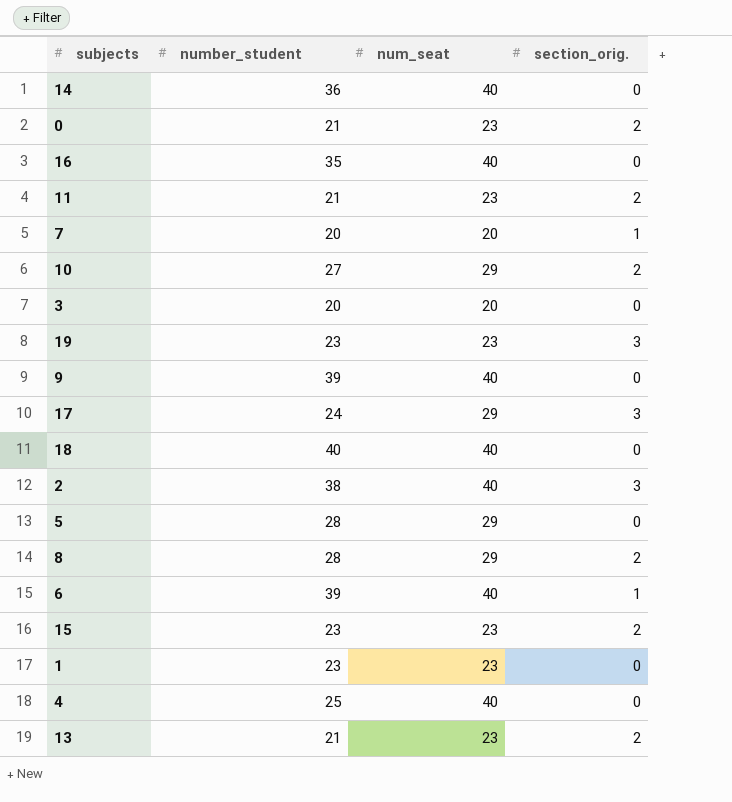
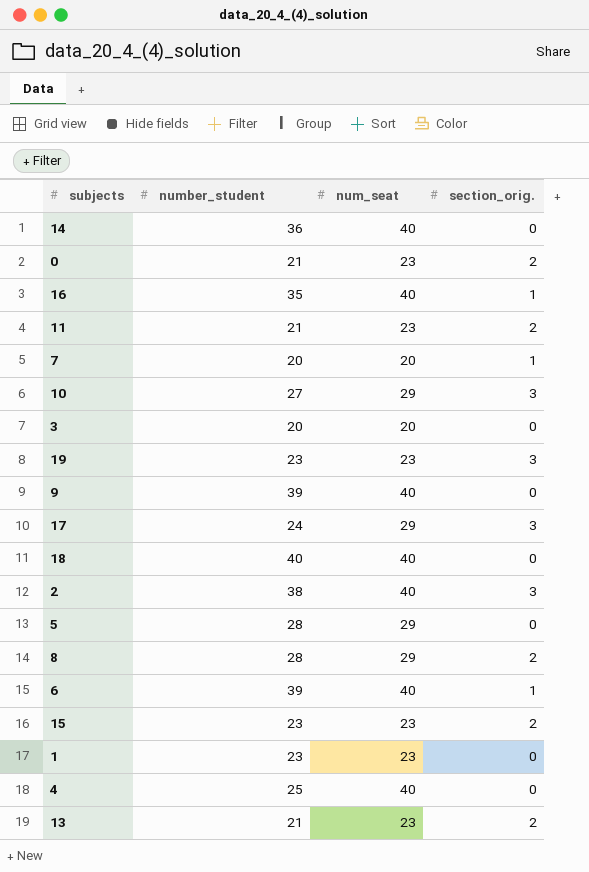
16 | section_orig.: 0 -> 1
10 | section_orig.: 2 -> 3

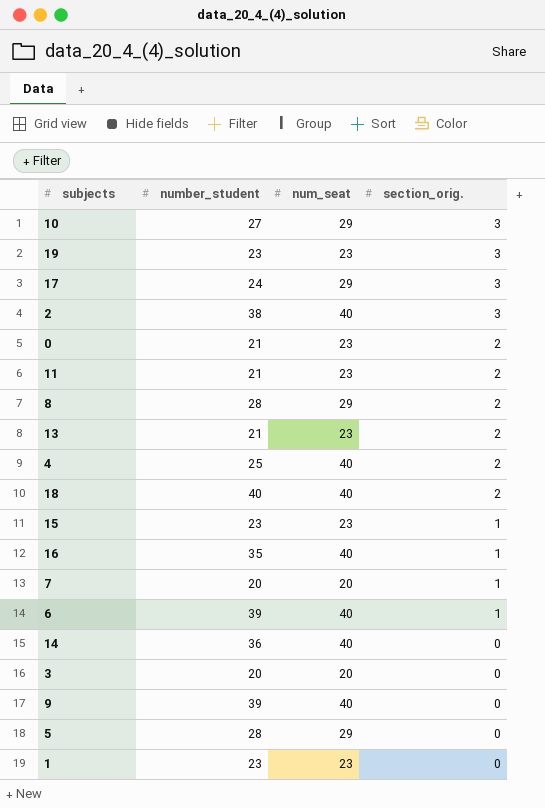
row order: none -> section_orig. descending
4 | section_orig.: 0 -> 2
18 | section_orig.: 0 -> 2
15 | section_orig.: 2 -> 1

